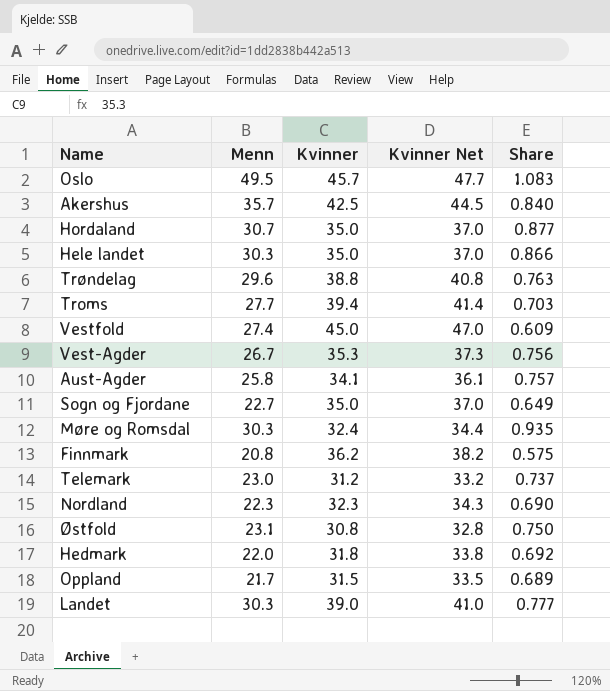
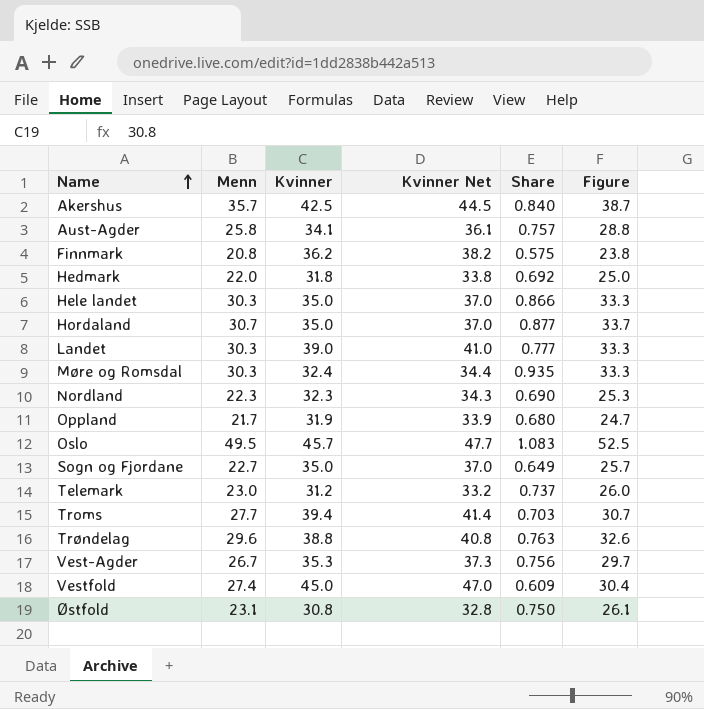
row order: none -> Name ascending
column Figure | formula: none -> [Menn] + 3
Oppland | Kvinner: 31.5 -> 31.9
Oppland | Kvinner Net: 33.5 -> 33.9
Oppland | Share: 0.689 -> 0.680

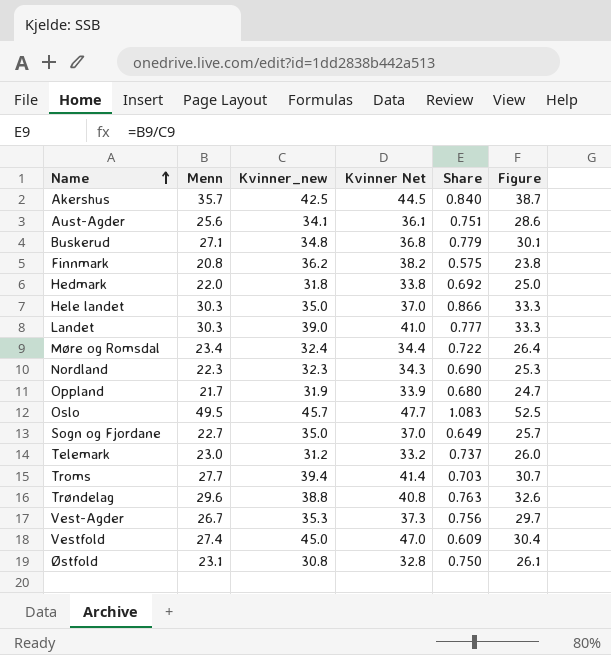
column name: Kvinner -> Kvinner_new
row Hordaland: 30.7 | 35.0 | 37.0 | 0.877 | 33.7 -> none
Aust-Agder | Menn: 25.8 -> 25.6
Aust-Agder | Share: 0.757 -> 0.751
Aust-Agder | Figure: 28.8 -> 28.6
row Buskerud: none -> 27.1 | 34.8 | 36.8 | 0.779 | 30.1
Møre og Romsdal | Menn: 30.3 -> 23.4
Møre og Romsdal | Share: 0.935 -> 0.722
Møre og Romsdal | Figure: 33.3 -> 26.4

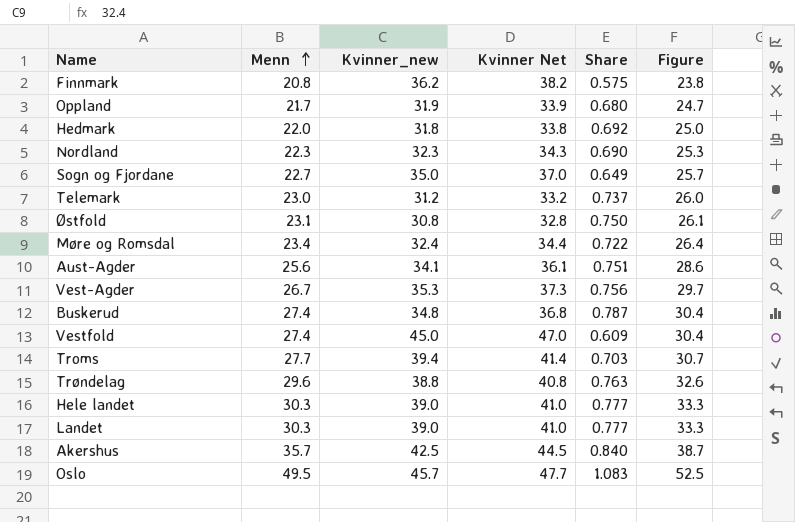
row order: Name ascending -> Menn ascending
Buskerud | Menn: 27.1 -> 27.4
Buskerud | Share: 0.779 -> 0.787
Buskerud | Figure: 30.1 -> 30.4
Hele landet | Kvinner_new: 35.0 -> 39.0
Hele landet | Kvinner Net: 37.0 -> 41.0
Hele landet | Share: 0.866 -> 0.777

